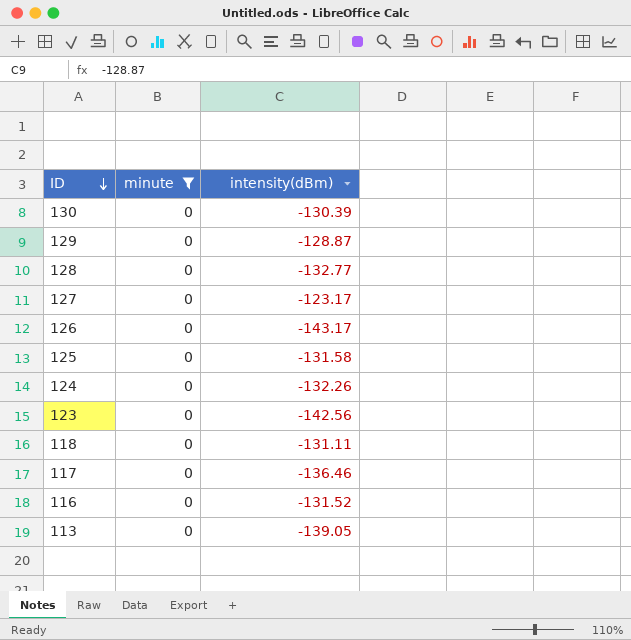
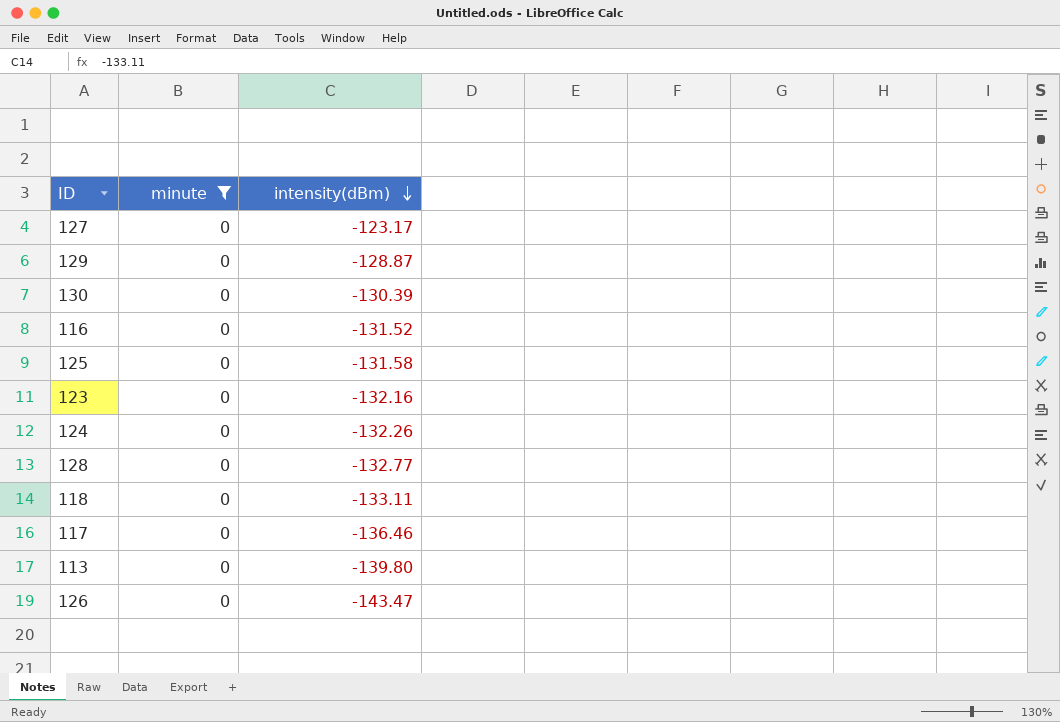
row order: ID descending -> intensity(dBm) descending
123 | intensity(dBm): -142.56 -> -132.16
118 | intensity(dBm): -131.11 -> -133.11
113 | intensity(dBm): -139.05 -> -139.80
126 | intensity(dBm): -143.17 -> -143.47

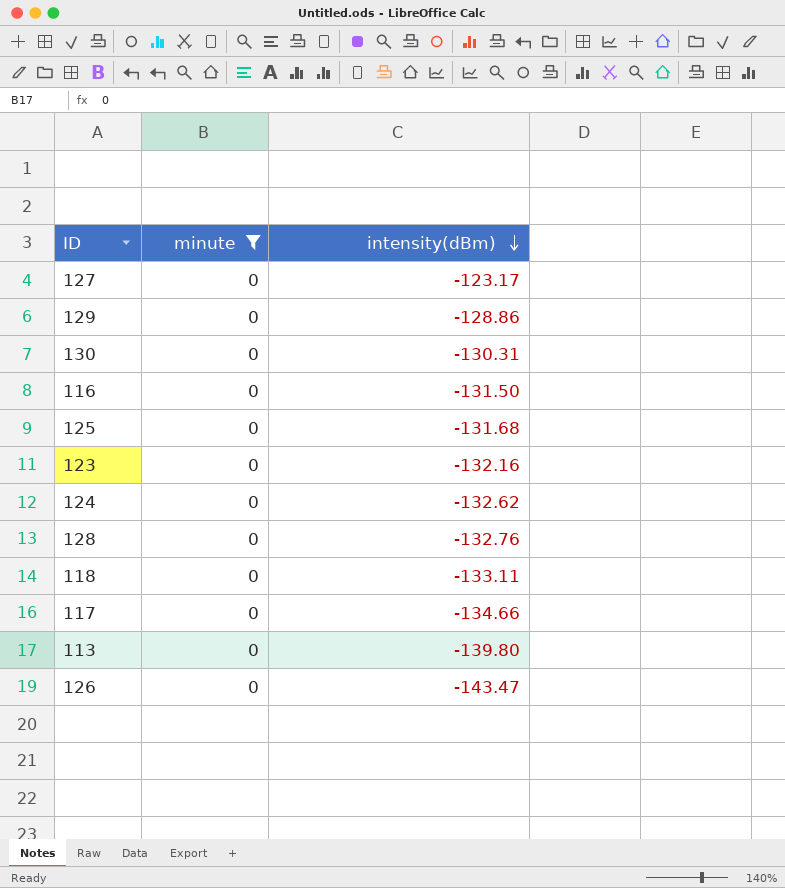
129 | intensity(dBm): -128.87 -> -128.86
130 | intensity(dBm): -130.39 -> -130.31
116 | intensity(dBm): -131.52 -> -131.50
125 | intensity(dBm): -131.58 -> -131.68
124 | intensity(dBm): -132.26 -> -132.62
128 | intensity(dBm): -132.77 -> -132.76
117 | intensity(dBm): -136.46 -> -134.66

